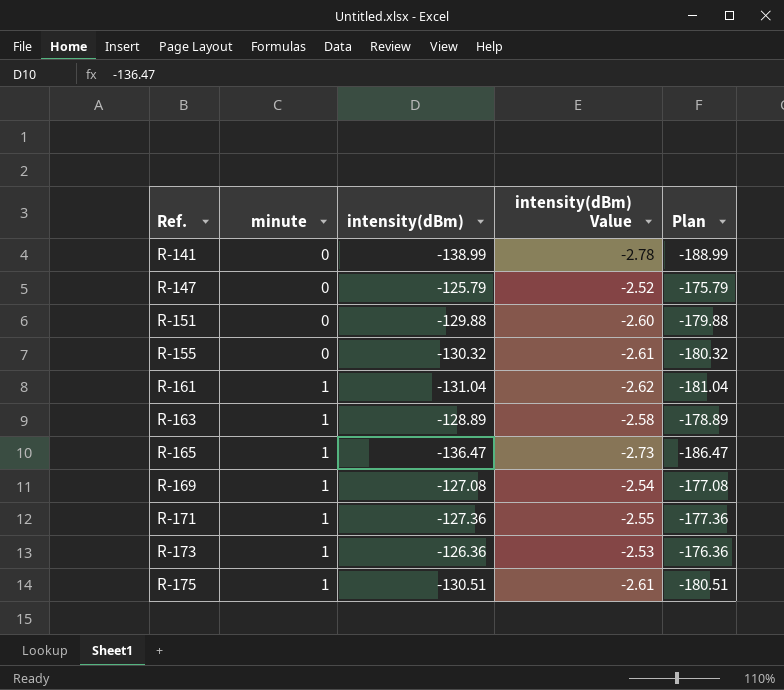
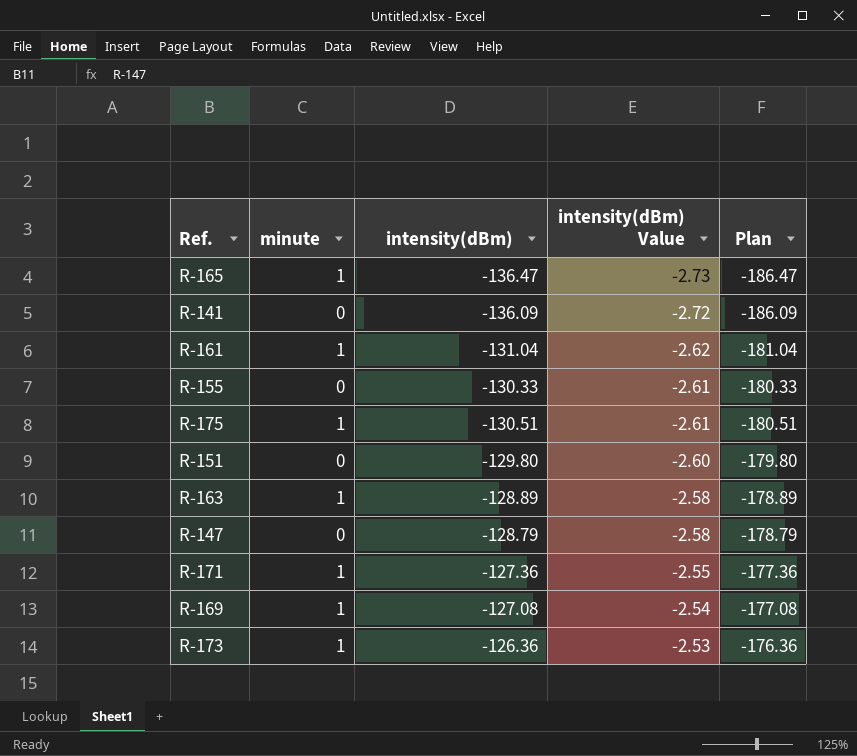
row order: Ref. ascending -> intensity(dBm) Value ascending
R-141 | intensity(dBm): -138.99 -> -136.09
R-141 | intensity(dBm) Value: -2.78 -> -2.72
R-141 | Plan: -188.99 -> -186.09
R-155 | intensity(dBm): -130.32 -> -130.33
R-155 | Plan: -180.32 -> -180.33
R-151 | intensity(dBm): -129.88 -> -129.80
R-151 | Plan: -179.88 -> -179.80
R-147 | intensity(dBm): -125.79 -> -128.79
R-147 | intensity(dBm) Value: -2.52 -> -2.58
R-147 | Plan: -175.79 -> -178.79

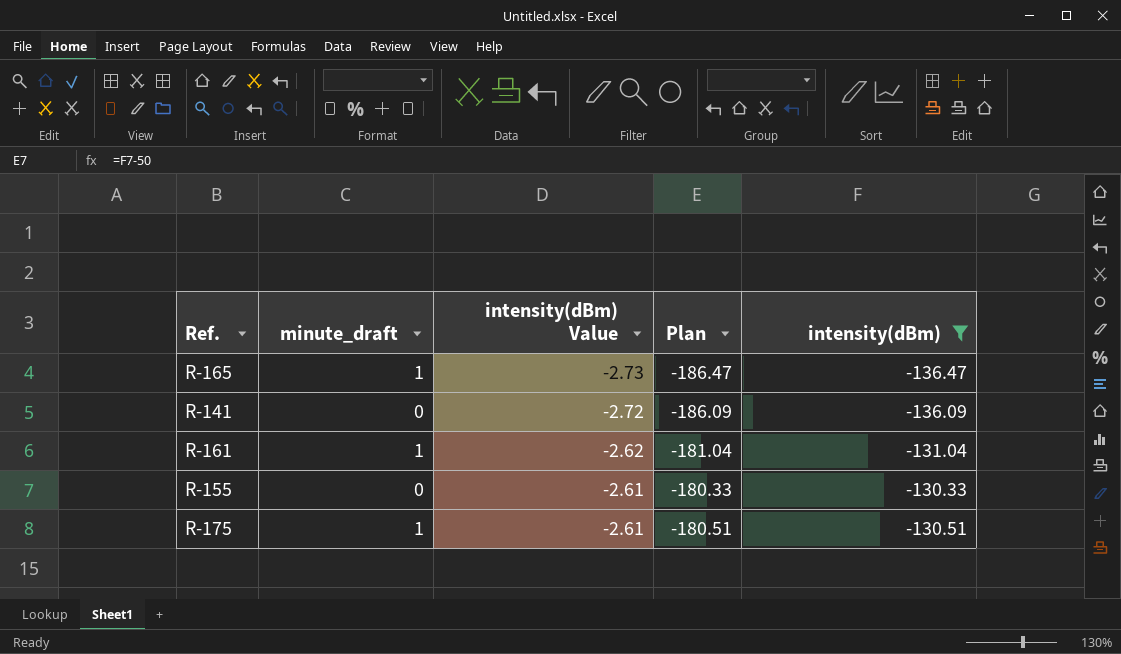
filter: none -> intensity(dBm) <= -130.33
column name: minute -> minute_draft
column intensity(dBm) | position: 3 -> 5

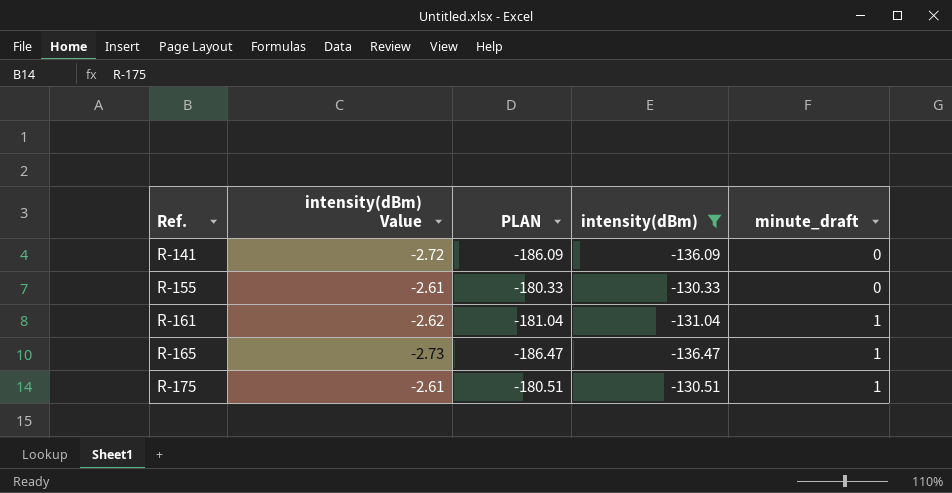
row order: intensity(dBm) Value ascending -> Ref. ascending
column name: Plan -> PLAN
column minute_draft | position: 2 -> 5

